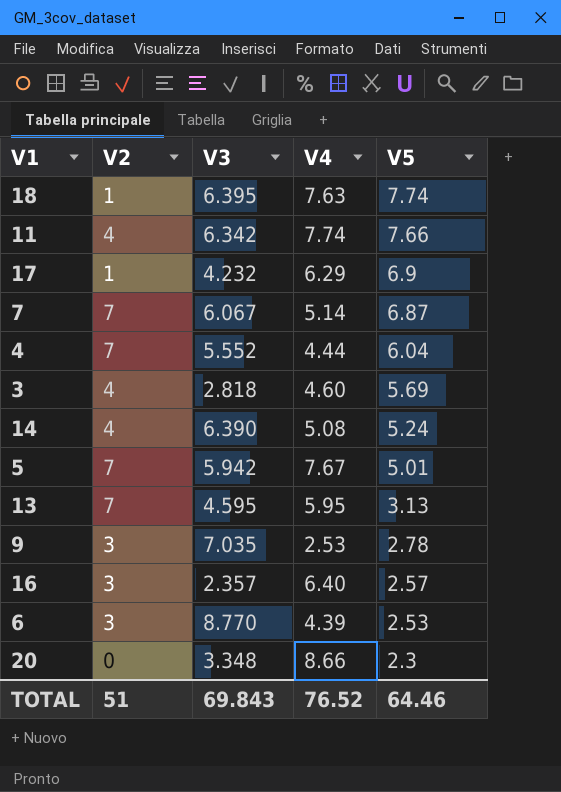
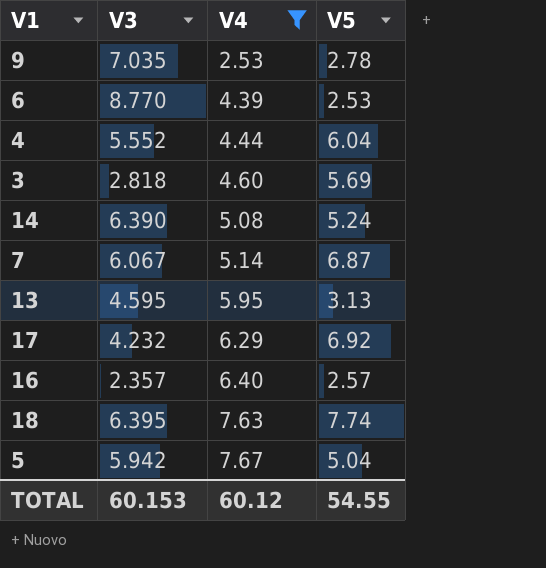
filter: none -> V4 <= 7.67
row order: V5 descending -> V4 ascending
column V2 | position: 2 -> none
17 | V5: 6.9 -> 6.92
5 | V5: 5.01 -> 5.04
TOTAL | V3: 69.843 -> 60.153
TOTAL | V4: 76.52 -> 60.12
TOTAL | V5: 64.46 -> 54.55

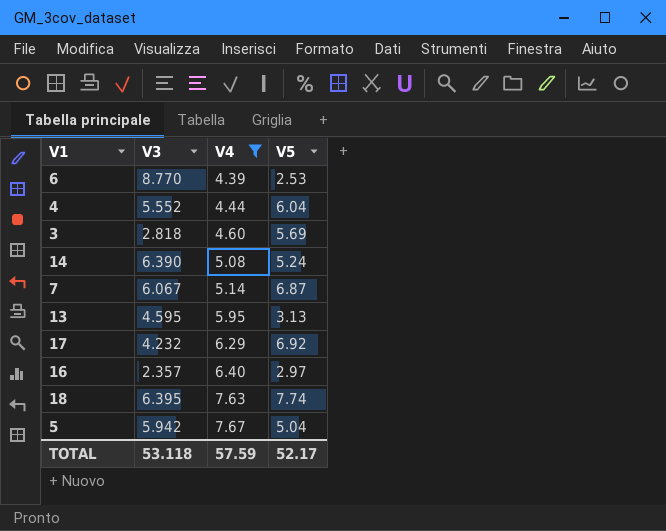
row 9: 7.035 | 2.53 | 2.78 -> none
16 | V5: 2.57 -> 2.97
TOTAL | V3: 60.153 -> 53.118
TOTAL | V4: 60.12 -> 57.59
TOTAL | V5: 54.55 -> 52.17

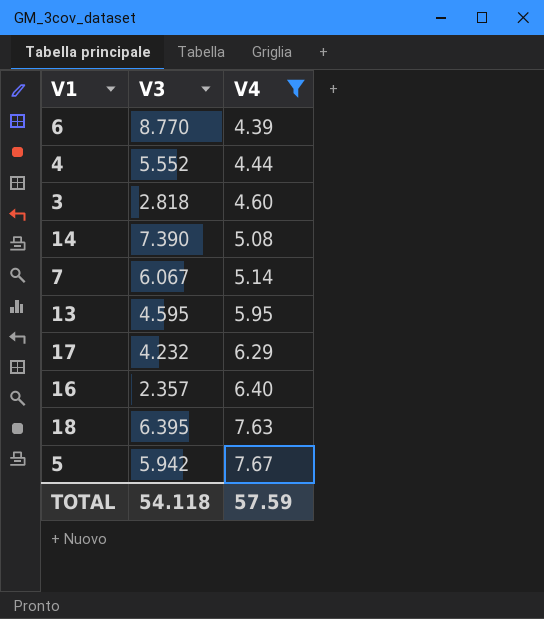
column V5 | position: 4 -> none
14 | V3: 6.390 -> 7.390
TOTAL | V3: 53.118 -> 54.118

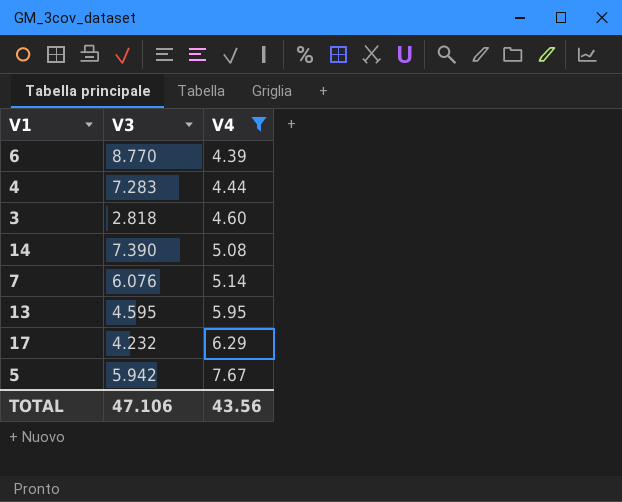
row 16: 2.357 | 6.40 -> none
row 18: 6.395 | 7.63 -> none
4 | V3: 5.552 -> 7.283
7 | V3: 6.067 -> 6.076
TOTAL | V3: 54.118 -> 47.106
TOTAL | V4: 57.59 -> 43.56

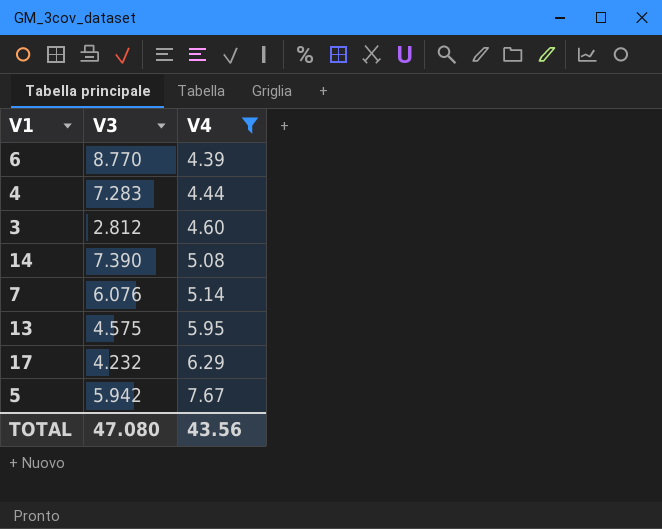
3 | V3: 2.818 -> 2.812
13 | V3: 4.595 -> 4.575
TOTAL | V3: 47.106 -> 47.080

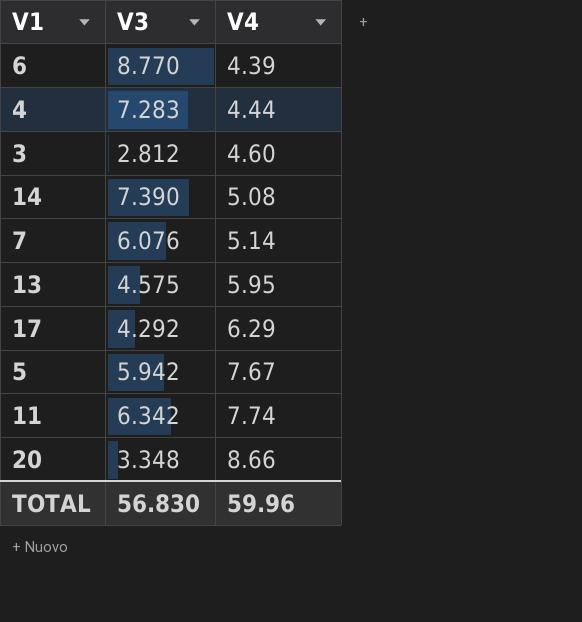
filter: V4 <= 7.67 -> none
17 | V3: 4.232 -> 4.292
TOTAL | V3: 47.080 -> 56.830
TOTAL | V4: 43.56 -> 59.96

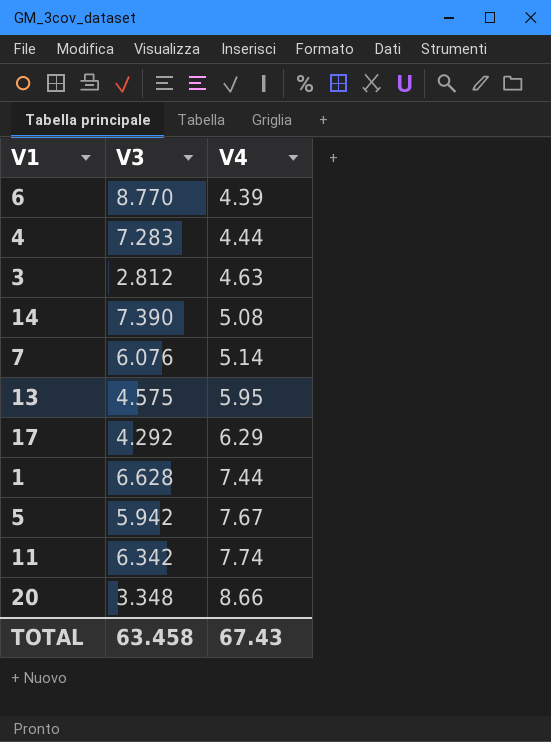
3 | V4: 4.60 -> 4.63
row 1: none -> 6.628 | 7.44
TOTAL | V3: 56.830 -> 63.458
TOTAL | V4: 59.96 -> 67.43

